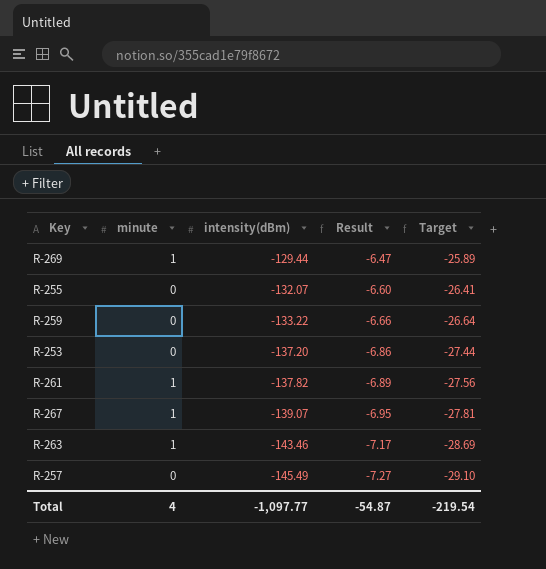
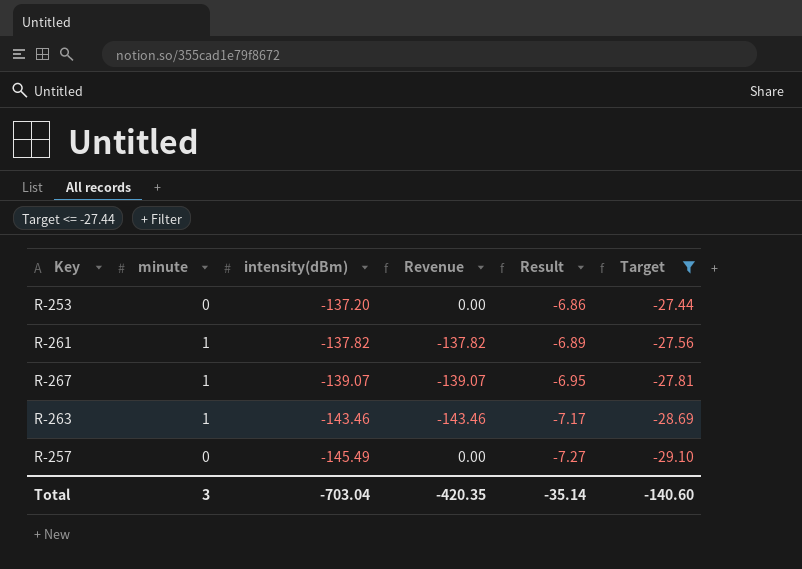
filter: none -> Target <= -27.44
column Revenue | formula: none -> [minute] * [intensity(dBm)]
Total | minute: 4 -> 3
Total | intensity(dBm): -1,097.77 -> -703.04
Total | Result: -54.87 -> -35.14
Total | Target: -219.54 -> -140.60

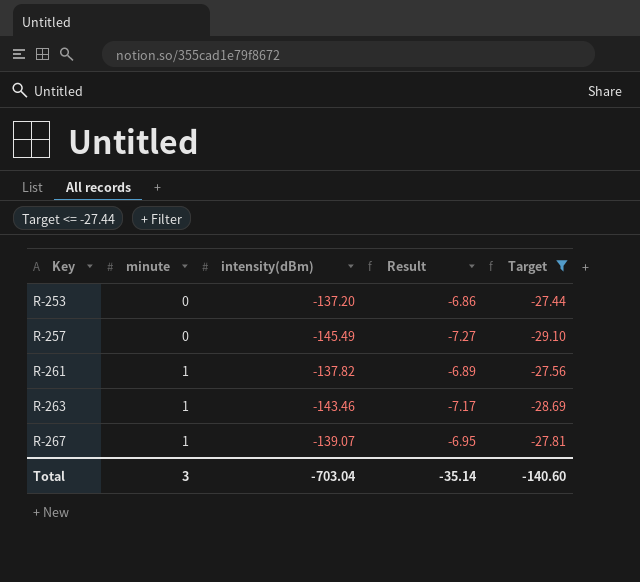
row order: intensity(dBm) descending -> Key ascending
column Revenue | formula: [minute] * [intensity(dBm)] -> none

